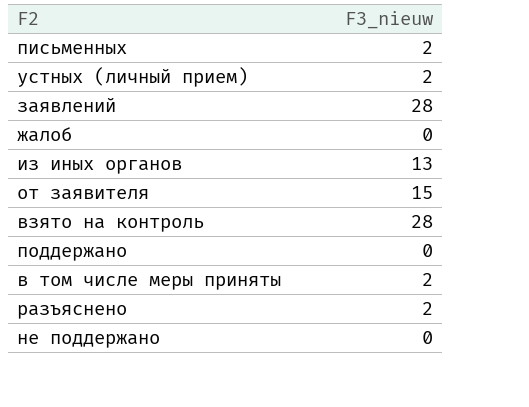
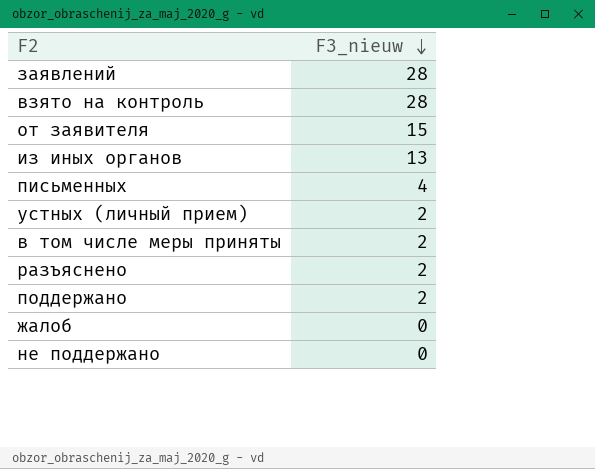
row order: none -> F3_nieuw descending
письменных | F3_nieuw: 2 -> 4
поддержано | F3_nieuw: 0 -> 2

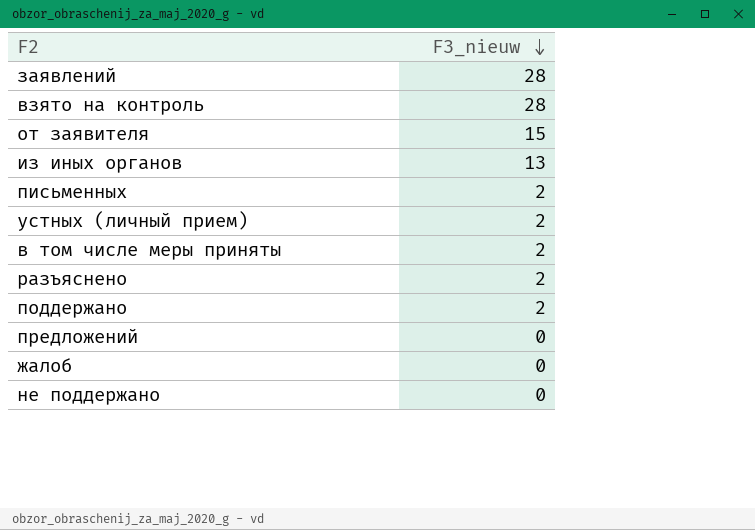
письменных | F3_nieuw: 4 -> 2
row предложений: none -> 0

